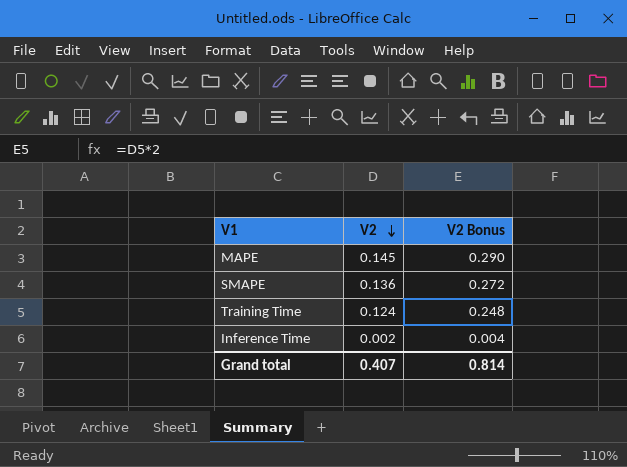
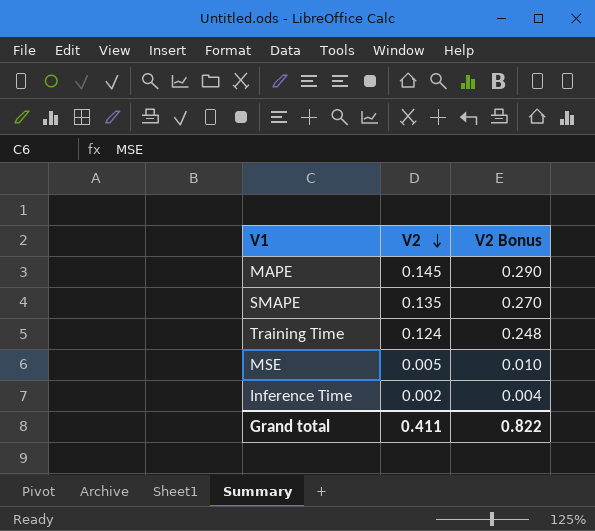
SMAPE | V2: 0.136 -> 0.135
SMAPE | V2 Bonus: 0.272 -> 0.270
row MSE: none -> 0.005 | 0.010
Grand total | V2: 0.407 -> 0.411
Grand total | V2 Bonus: 0.814 -> 0.822

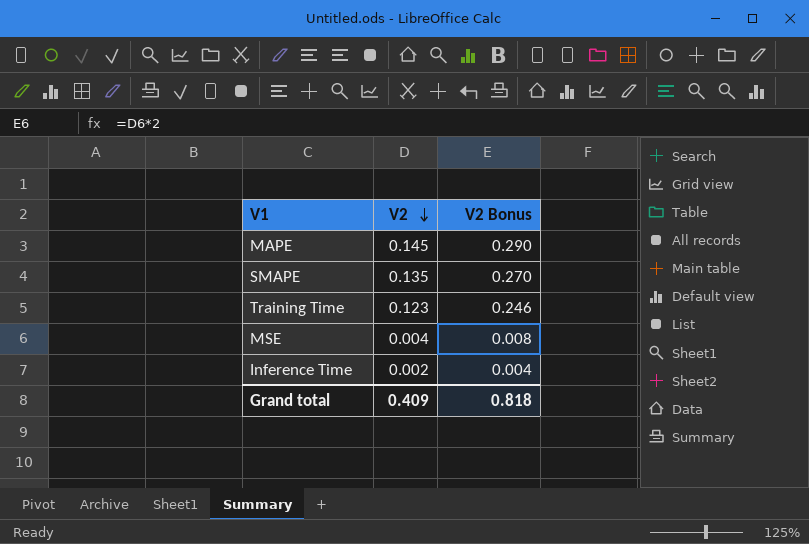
Training Time | V2: 0.124 -> 0.123
Training Time | V2 Bonus: 0.248 -> 0.246
MSE | V2: 0.005 -> 0.004
MSE | V2 Bonus: 0.010 -> 0.008
Grand total | V2: 0.411 -> 0.409
Grand total | V2 Bonus: 0.822 -> 0.818

